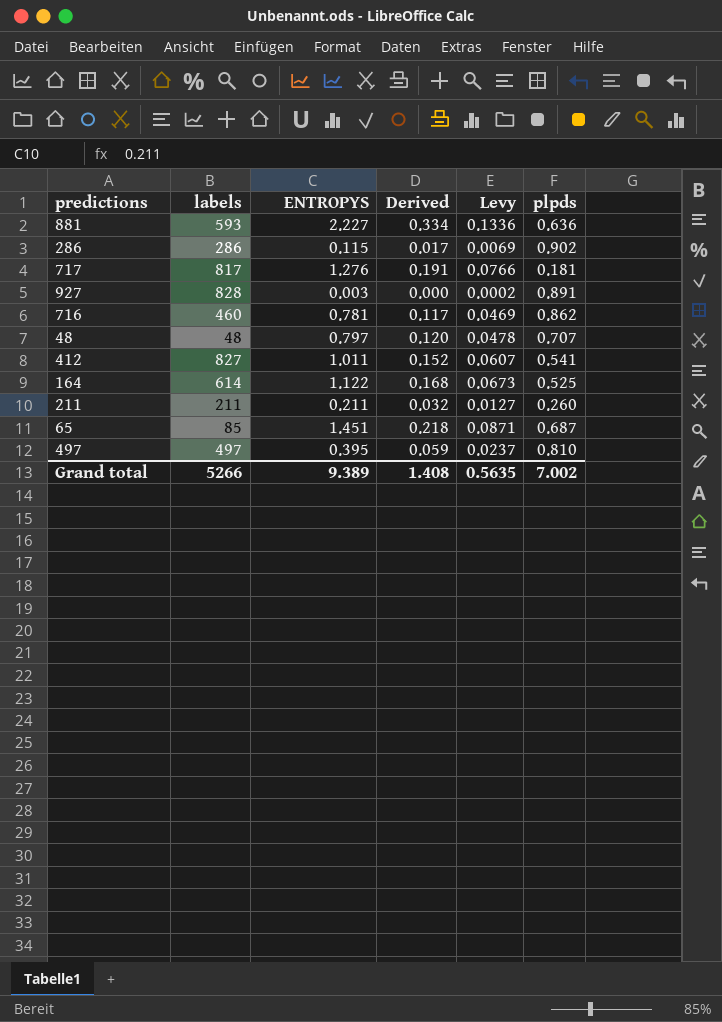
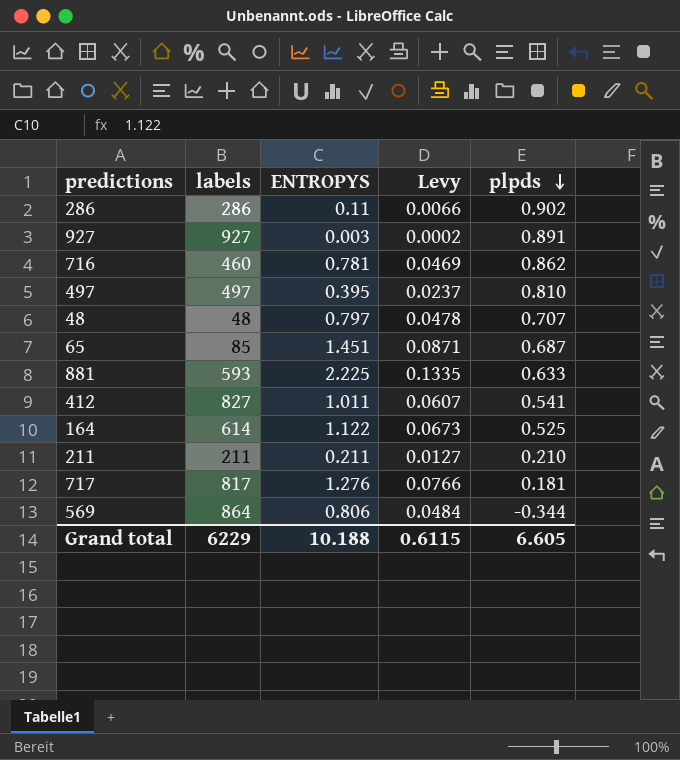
row order: none -> plpds descending
column Derived | formula: [ENTROPYS] * 0.15 -> none
286 | ENTROPYS: 0.115 -> 0.11
286 | Levy: 0.0069 -> 0.0066
927 | labels: 828 -> 927
881 | ENTROPYS: 2.227 -> 2.225
881 | Levy: 0.1336 -> 0.1335
881 | plpds: 0.636 -> 0.633
211 | plpds: 0.260 -> 0.210
row 569: none -> 864 | 0.806 | 0.0484 | -0.344
Grand total | labels: 5266 -> 6229
Grand total | ENTROPYS: 9.389 -> 10.188
Grand total | Levy: 0.5635 -> 0.6115
Grand total | plpds: 7.002 -> 6.605

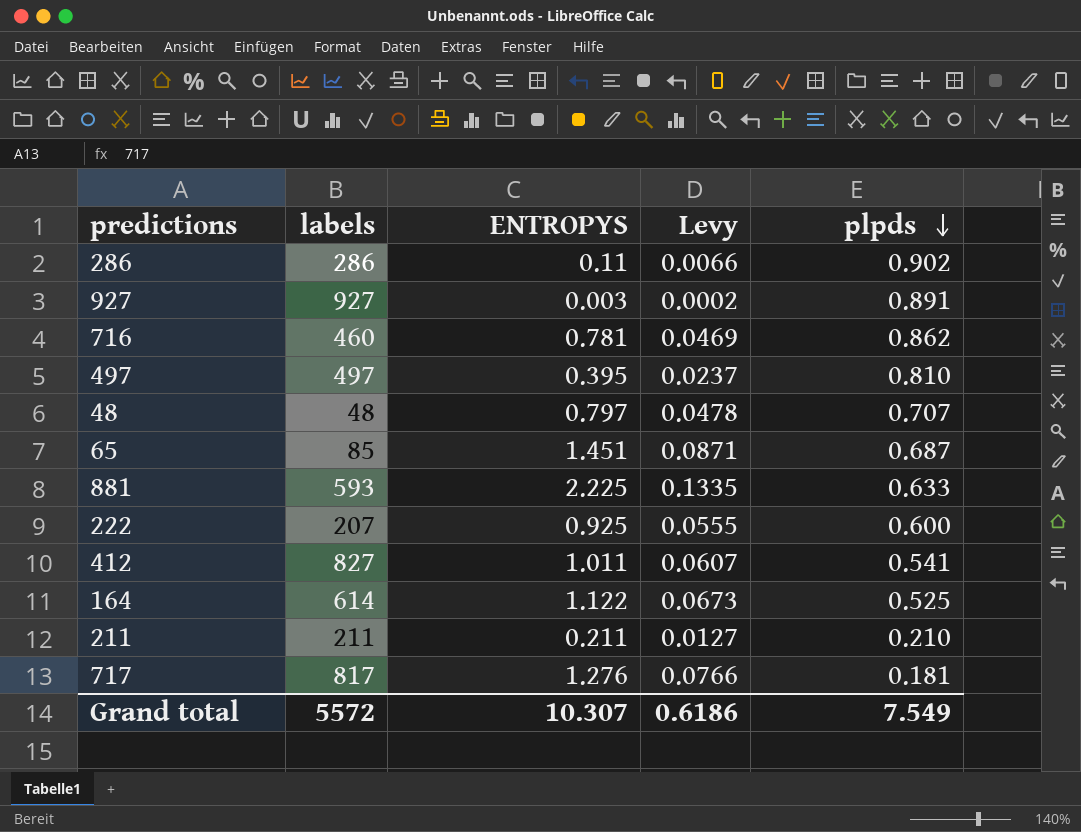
row 569: 864 | 0.806 | 0.0484 | -0.344 -> none
row 222: none -> 207 | 0.925 | 0.0555 | 0.600
Grand total | labels: 6229 -> 5572
Grand total | ENTROPYS: 10.188 -> 10.307
Grand total | Levy: 0.6115 -> 0.6186
Grand total | plpds: 6.605 -> 7.549

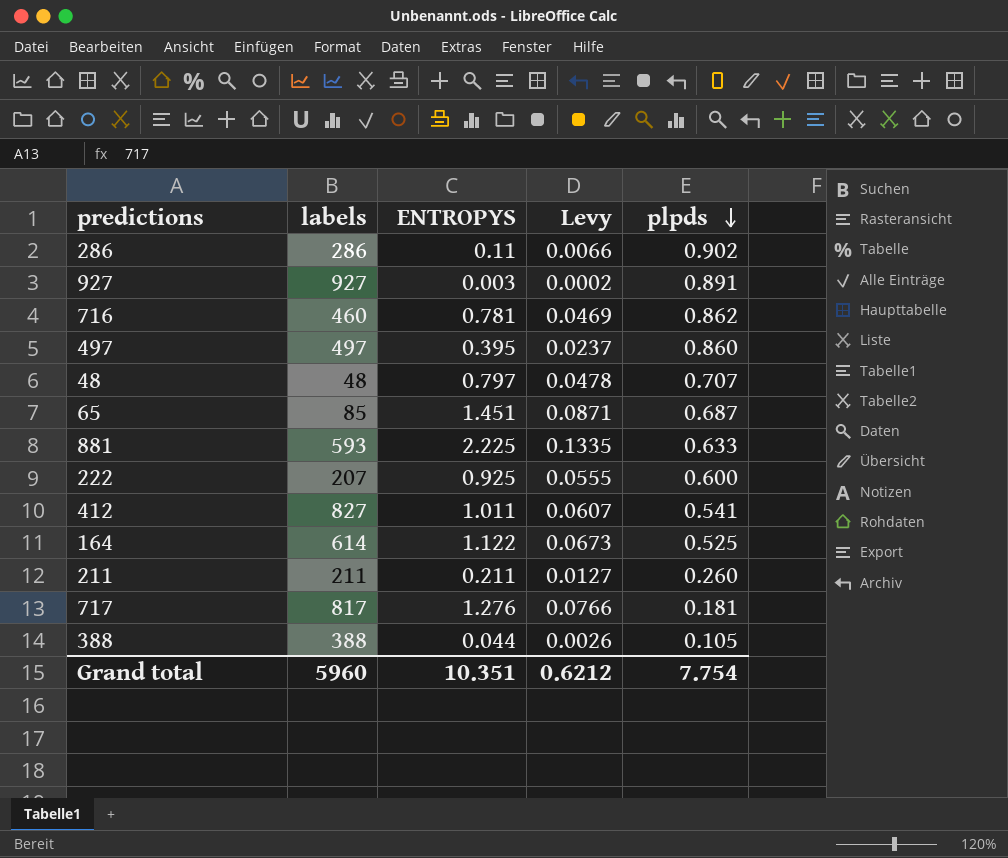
497 | plpds: 0.810 -> 0.860
211 | plpds: 0.210 -> 0.260
row 388: none -> 388 | 0.044 | 0.0026 | 0.105
Grand total | labels: 5572 -> 5960
Grand total | ENTROPYS: 10.307 -> 10.351
Grand total | Levy: 0.6186 -> 0.6212
Grand total | plpds: 7.549 -> 7.754

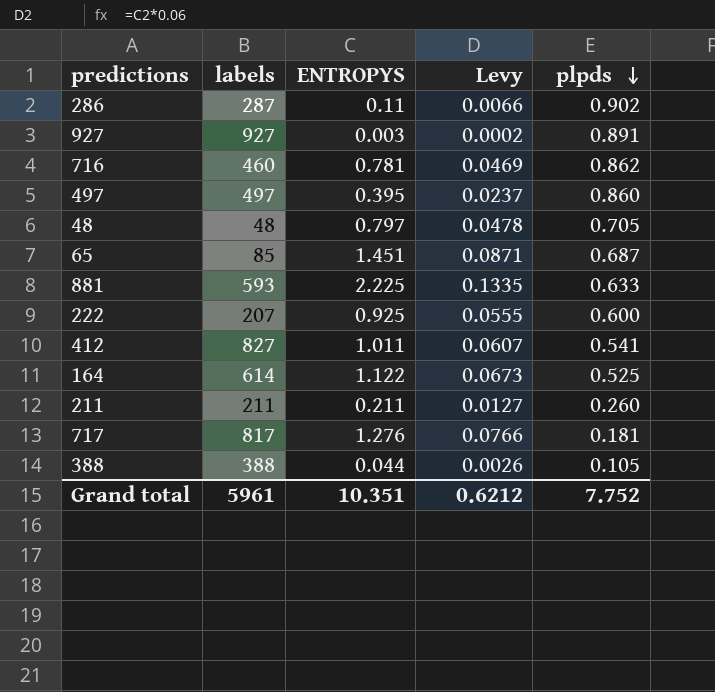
286 | labels: 286 -> 287
48 | plpds: 0.707 -> 0.705
Grand total | labels: 5960 -> 5961
Grand total | plpds: 7.754 -> 7.752

